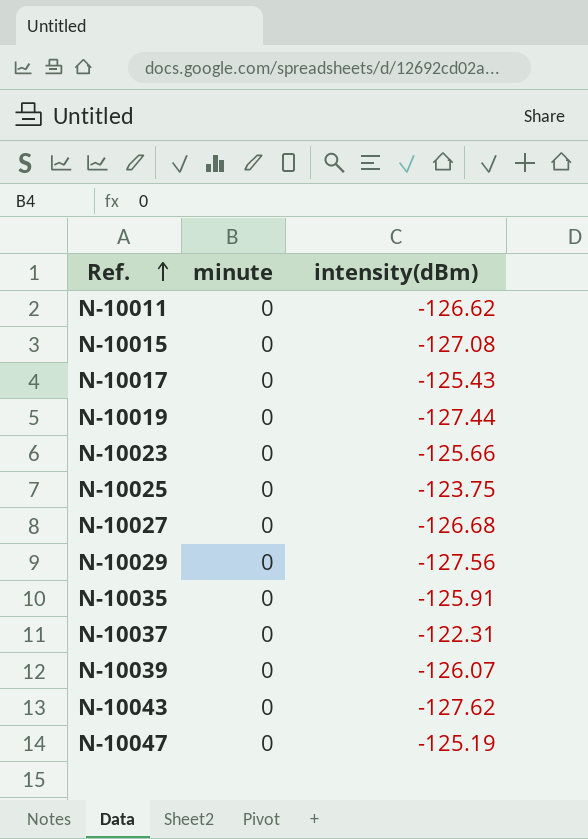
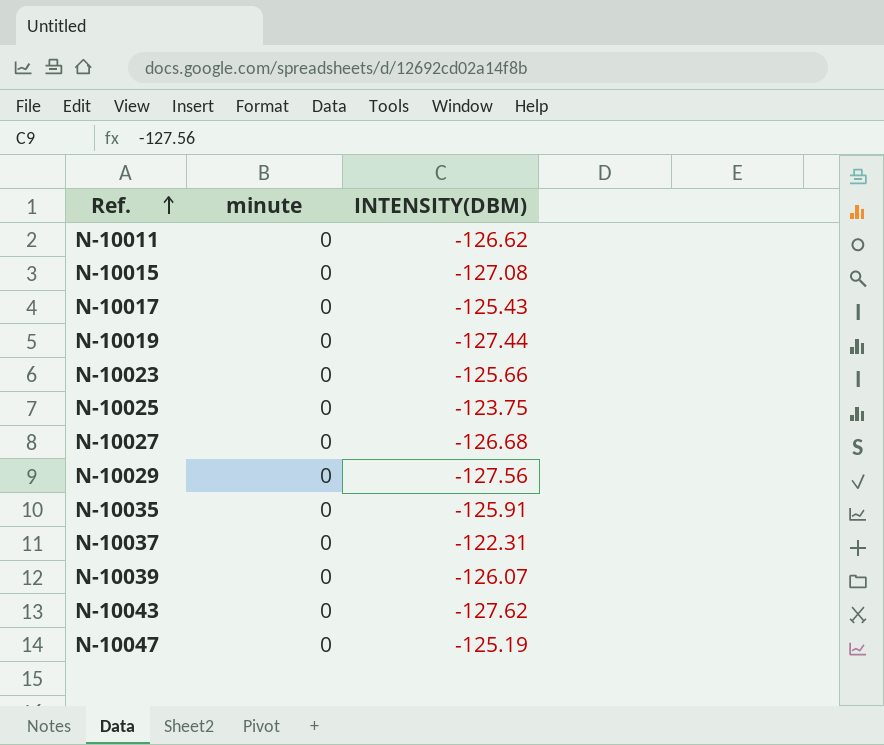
column name: intensity(dBm) -> INTENSITY(DBM)

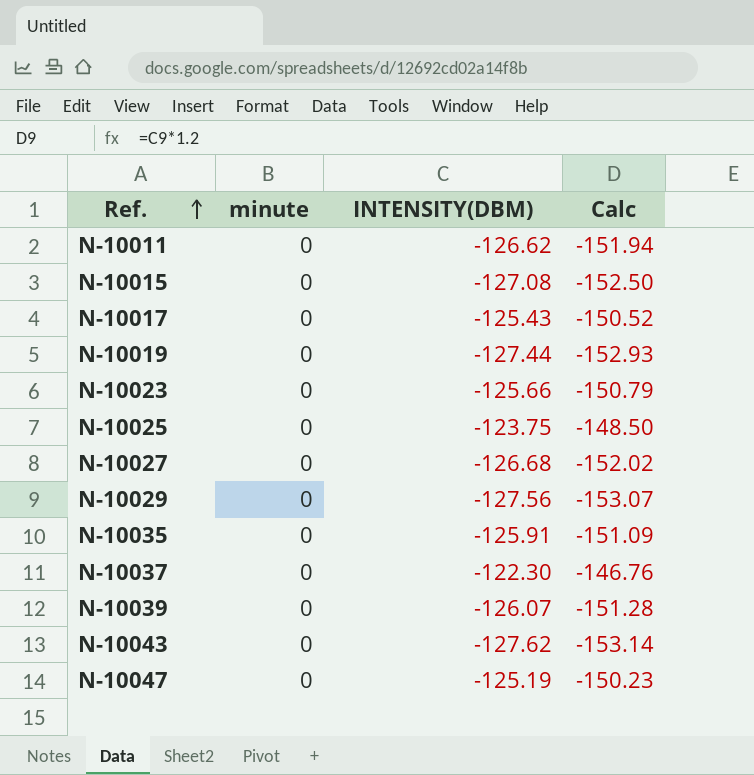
column Calc | formula: none -> [INTENSITY(DBM)] * 1.2
N-10037 | INTENSITY(DBM): -122.31 -> -122.30

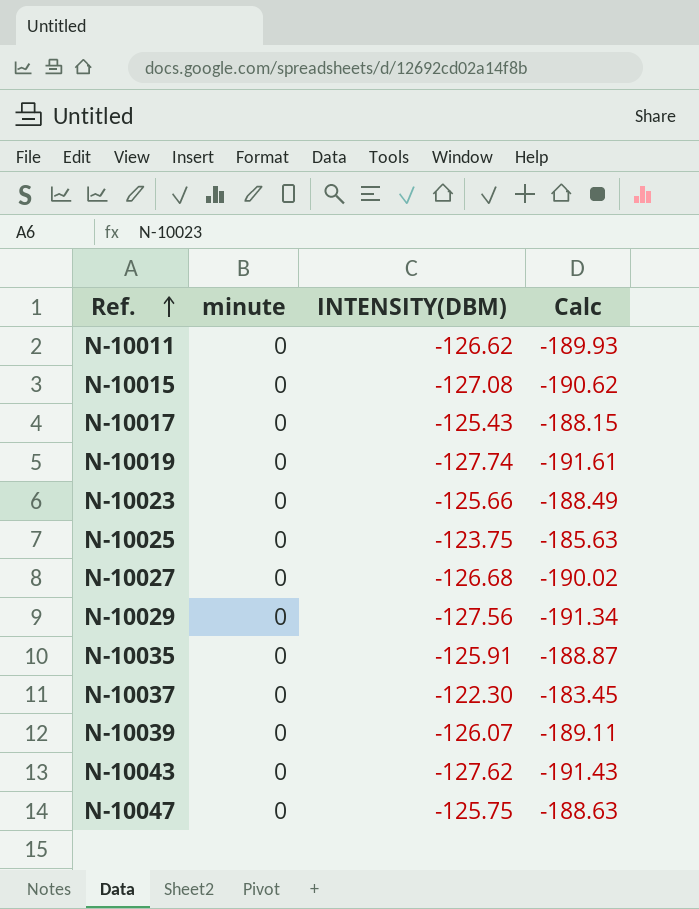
column Calc | formula: [INTENSITY(DBM)] * 1.2 -> [INTENSITY(DBM)] * 1.5
N-10019 | INTENSITY(DBM): -127.44 -> -127.74
N-10047 | INTENSITY(DBM): -125.19 -> -125.75

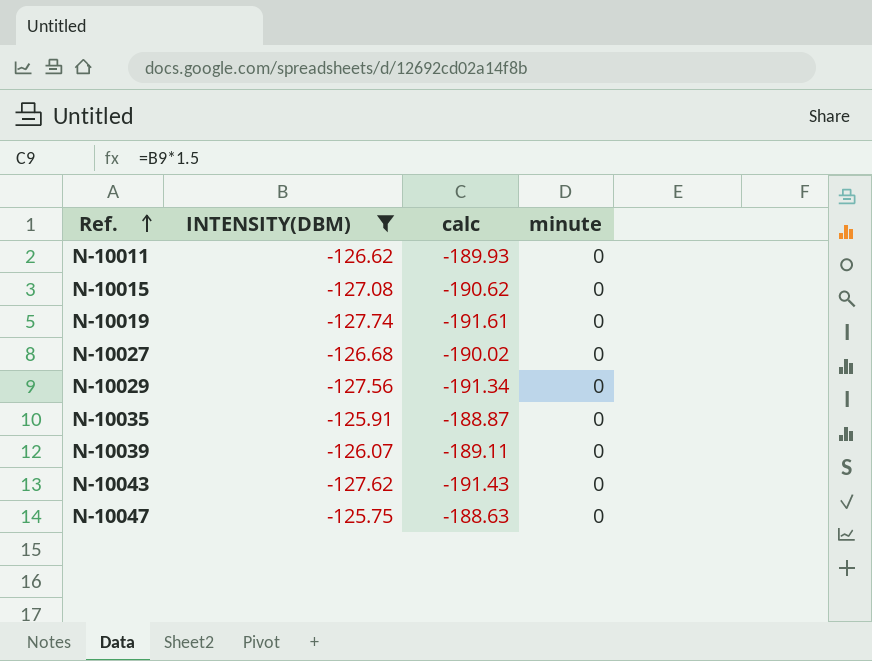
filter: none -> INTENSITY(DBM) <= -125.75
column name: Calc -> calc
column minute | position: 2 -> 4

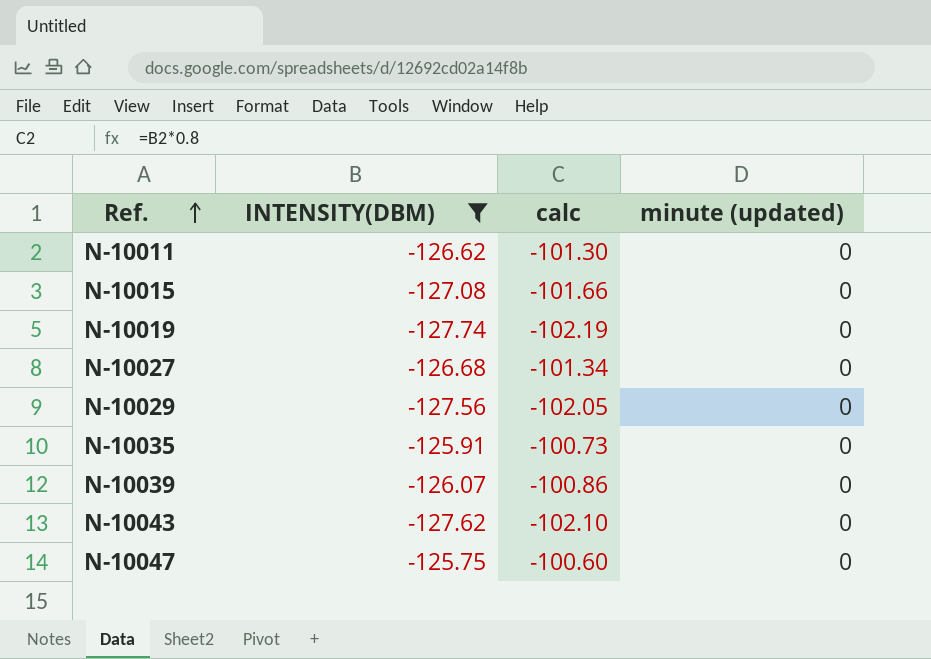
column calc | formula: [INTENSITY(DBM)] * 1.5 -> [INTENSITY(DBM)] * 0.8
column name: minute -> minute (updated)

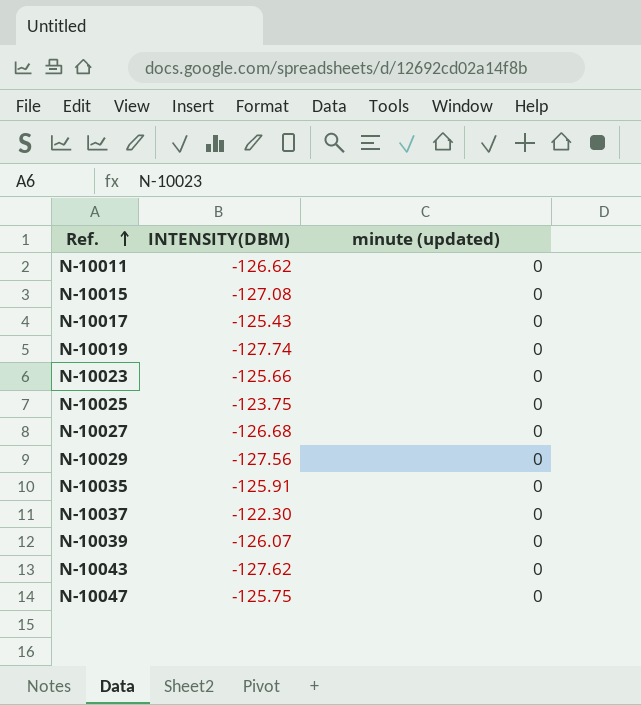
filter: INTENSITY(DBM) <= -125.75 -> none
column calc | formula: [INTENSITY(DBM)] * 0.8 -> none

